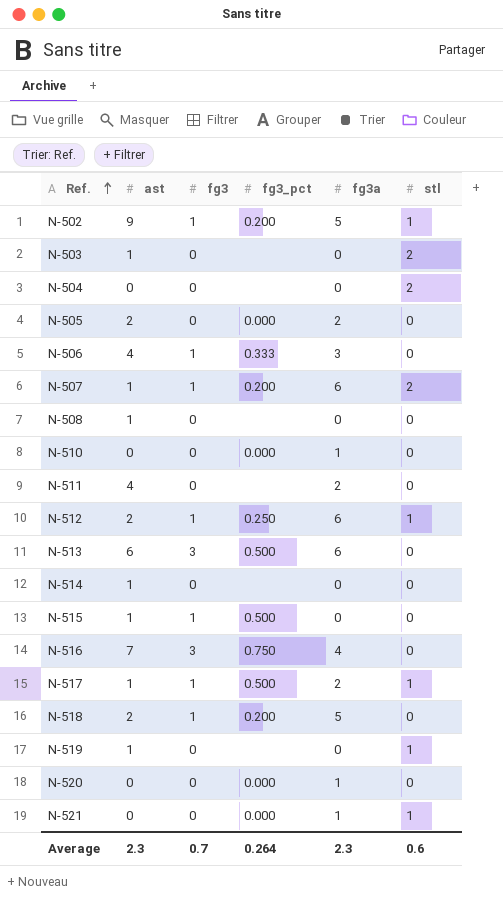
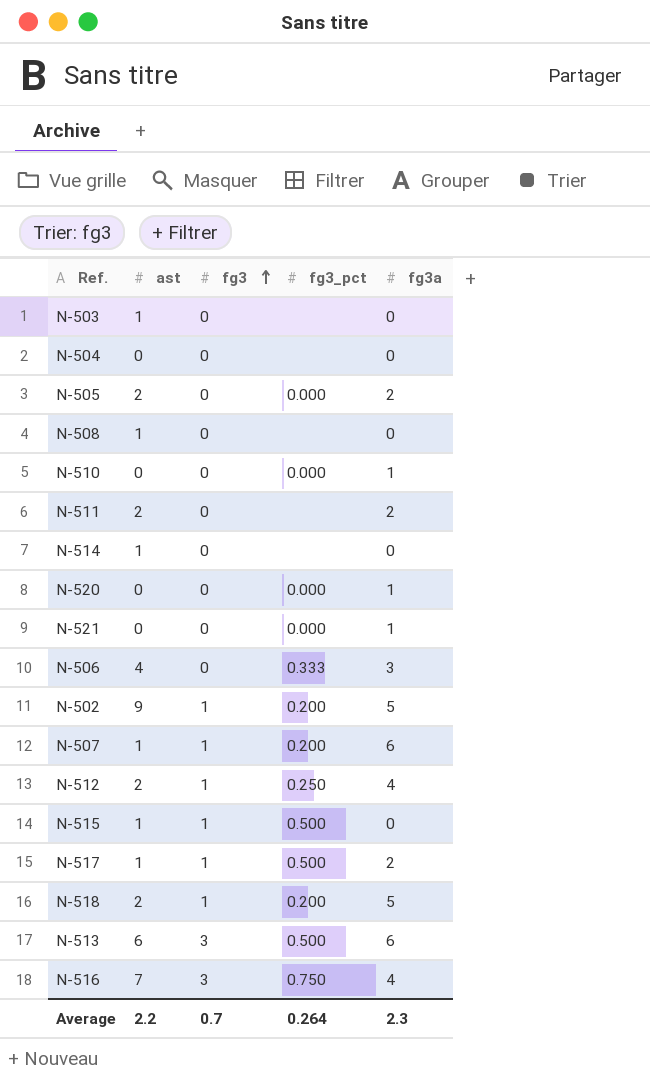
row order: Ref. ascending -> fg3 ascending
column stl | position: 6 -> none
row N-519: 1 | 0 | none | 0 | 1 -> none
N-511 | ast: 4 -> 2
N-506 | fg3: 1 -> 0
N-512 | fg3a: 6 -> 4
Average | ast: 2.3 -> 2.2

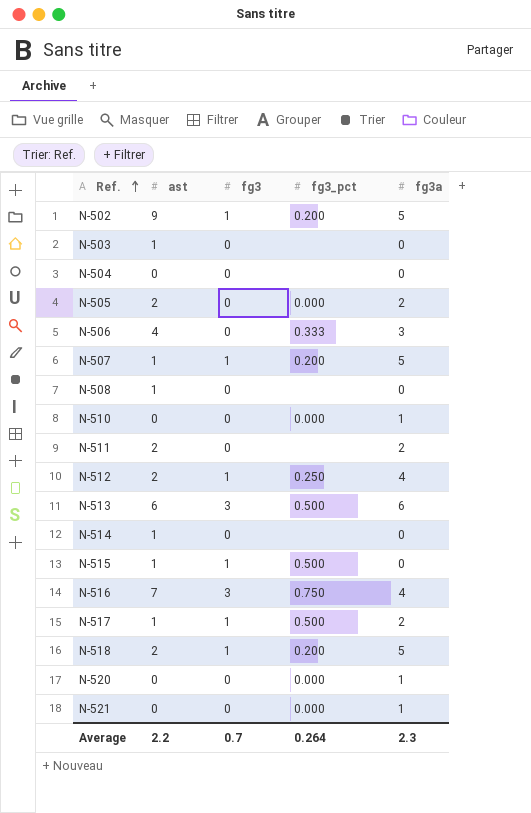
row order: fg3 ascending -> Ref. ascending
N-507 | fg3a: 6 -> 5

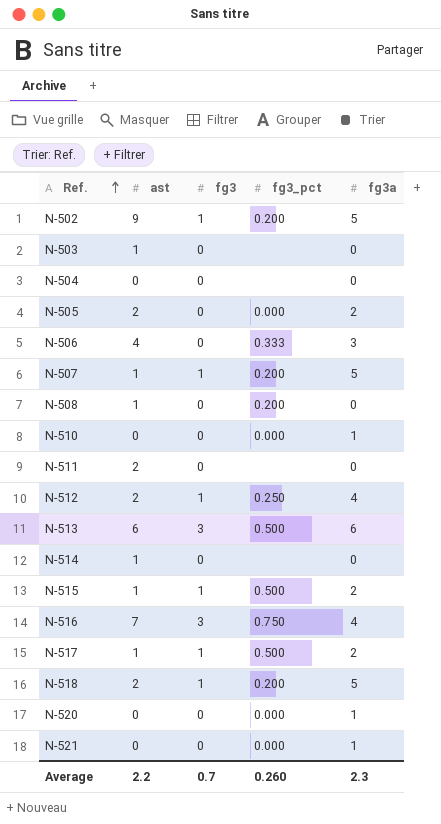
N-508 | fg3_pct: none -> 0.200
N-511 | fg3a: 2 -> 0
N-515 | fg3a: 0 -> 2
Average | fg3_pct: 0.264 -> 0.260

